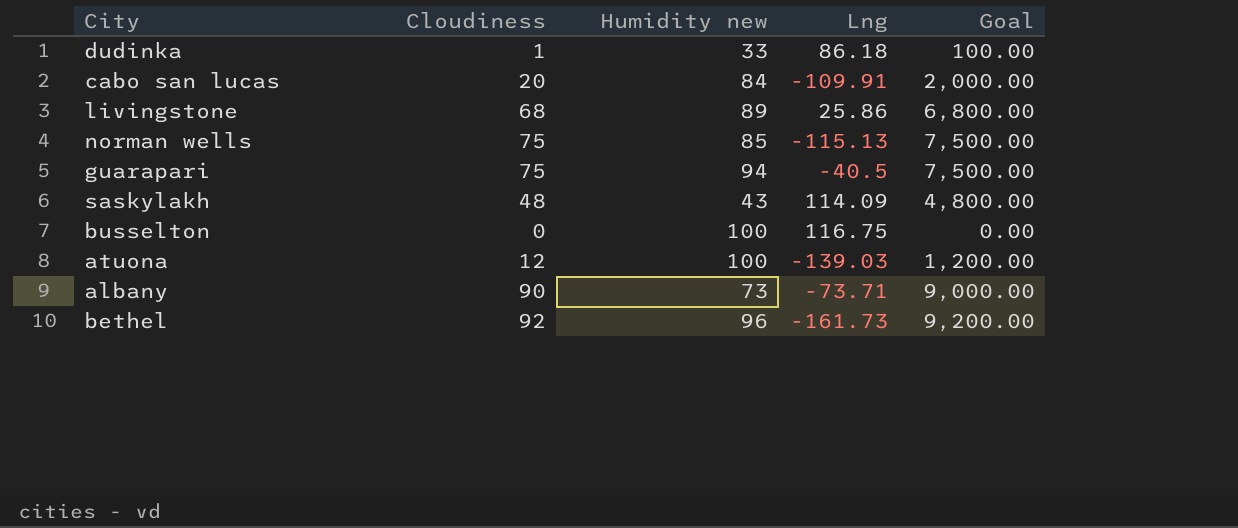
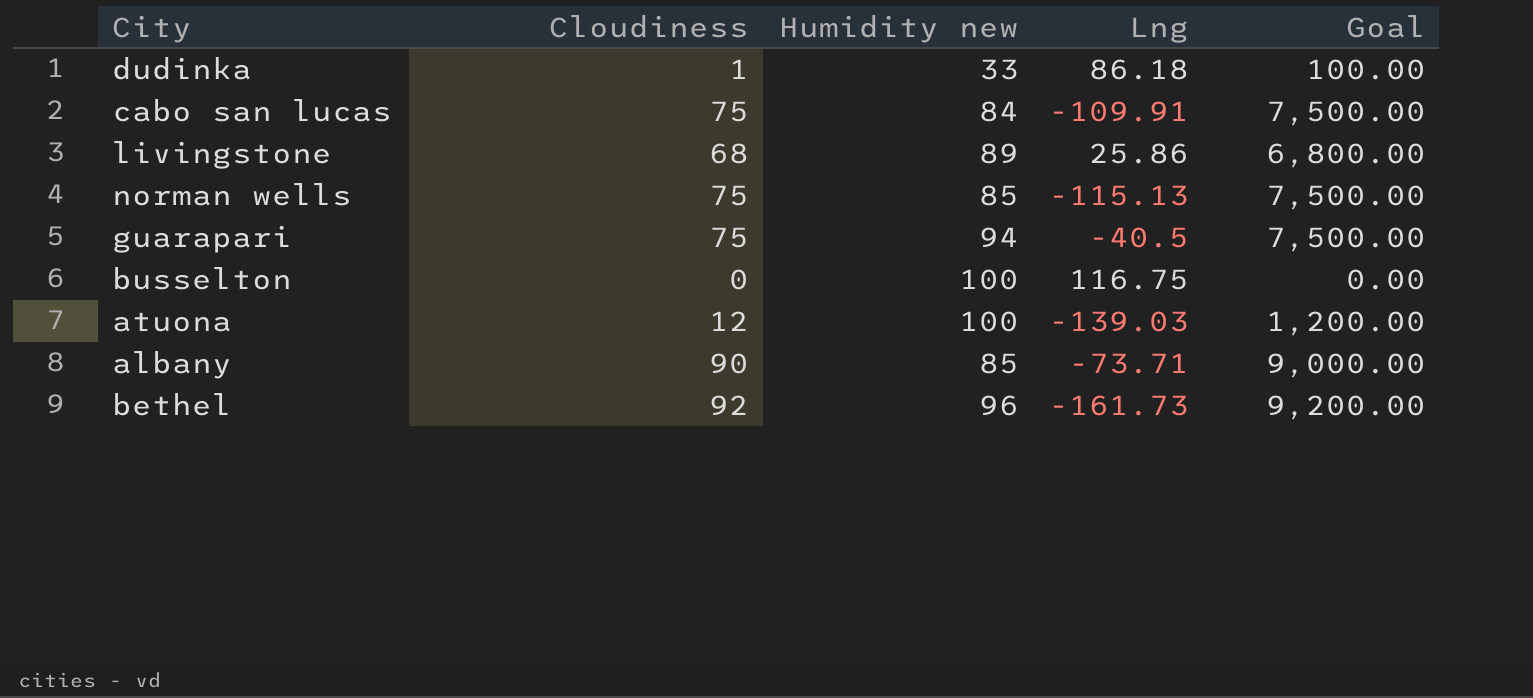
row saskylakh: 48 | 43 | 114.09 | 4,800.00 -> none
cabo san lucas | Cloudiness: 20 -> 75
cabo san lucas | Goal: 2,000.00 -> 7,500.00
albany | Humidity new: 73 -> 85

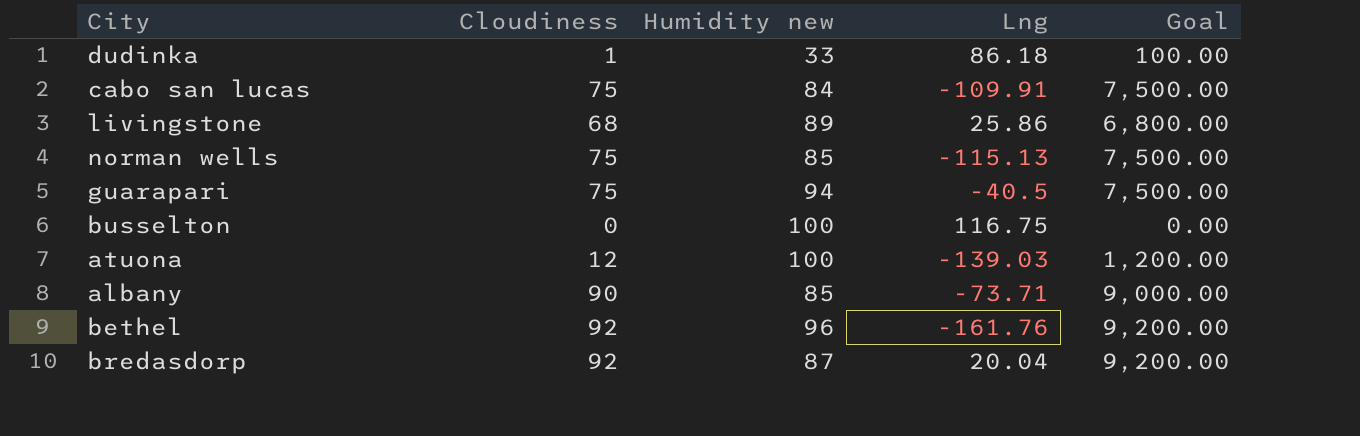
bethel | Lng: -161.73 -> -161.76
row bredasdorp: none -> 92 | 87 | 20.04 | 9,200.00

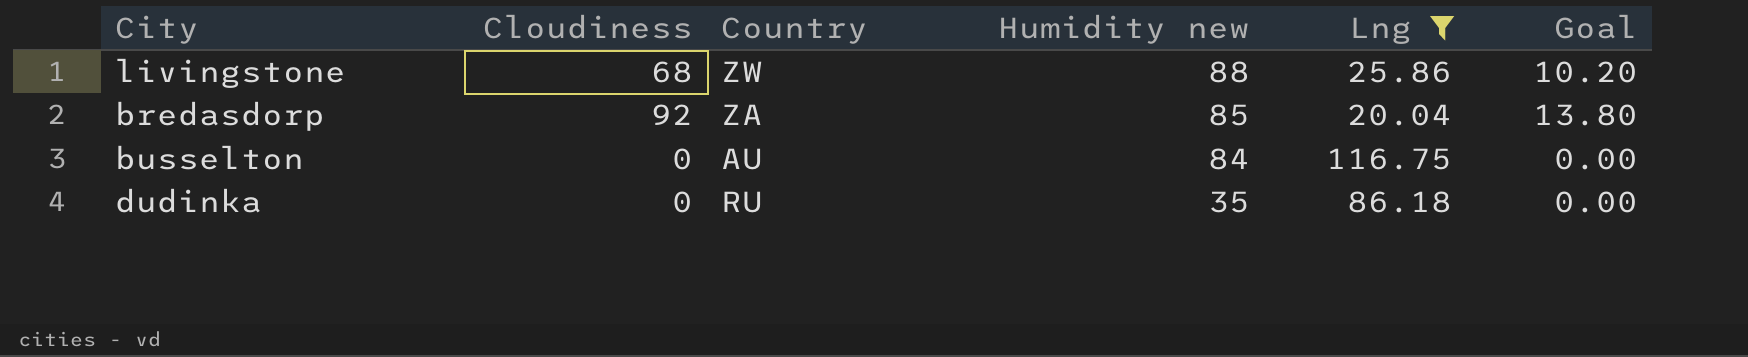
filter: none -> Lng >= 20.04
row order: none -> Humidity new descending
column Country | position: none -> 3
column Goal | formula: [Cloudiness] * 100 -> [Cloudiness] * 0.15
livingstone | Humidity new: 89 -> 88
bredasdorp | Humidity new: 87 -> 85
busselton | Humidity new: 100 -> 84
dudinka | Cloudiness: 1 -> 0
dudinka | Humidity new: 33 -> 35

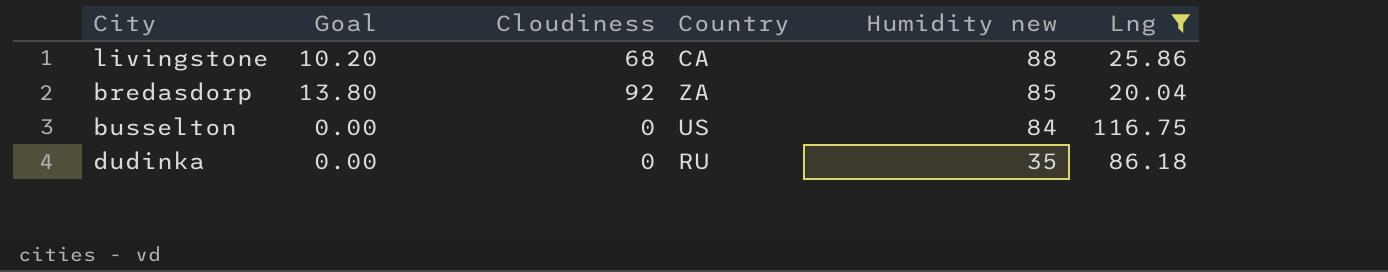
column Goal | position: 6 -> 2
livingstone | Country: ZW -> CA
busselton | Country: AU -> US

